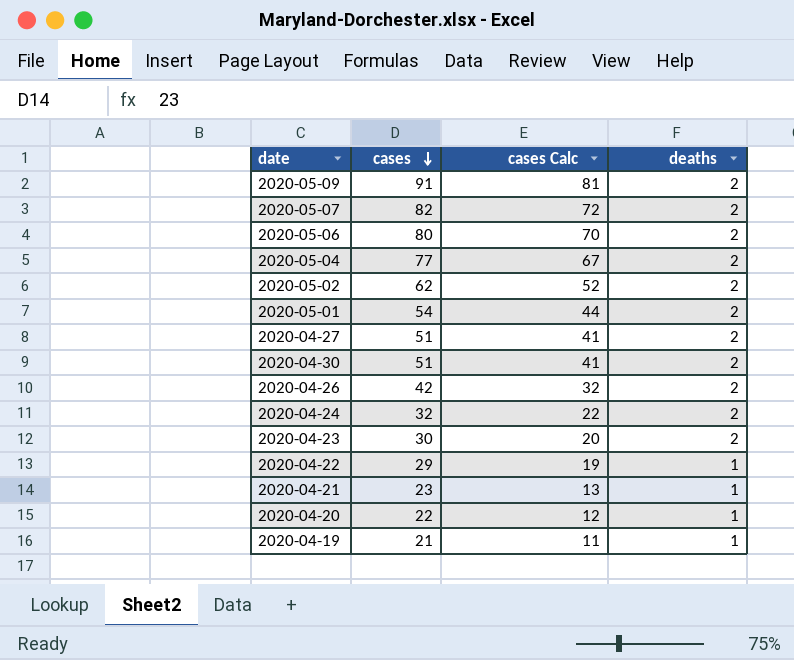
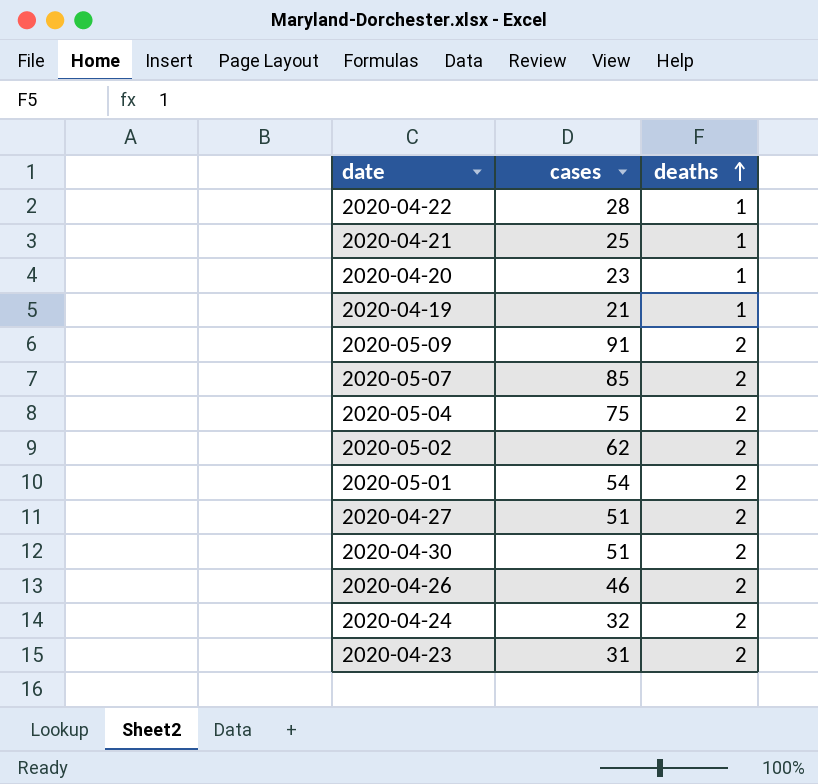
row order: cases descending -> deaths ascending
column cases Calc | formula: [cases] - 10 -> none
row 2020-05-06: 80 | 70 | 2 -> none
2020-04-22 | cases: 29 -> 28
2020-04-21 | cases: 23 -> 25
2020-04-20 | cases: 22 -> 23
2020-05-07 | cases: 82 -> 85
2020-05-04 | cases: 77 -> 75
2020-04-26 | cases: 42 -> 46
2020-04-23 | cases: 30 -> 31

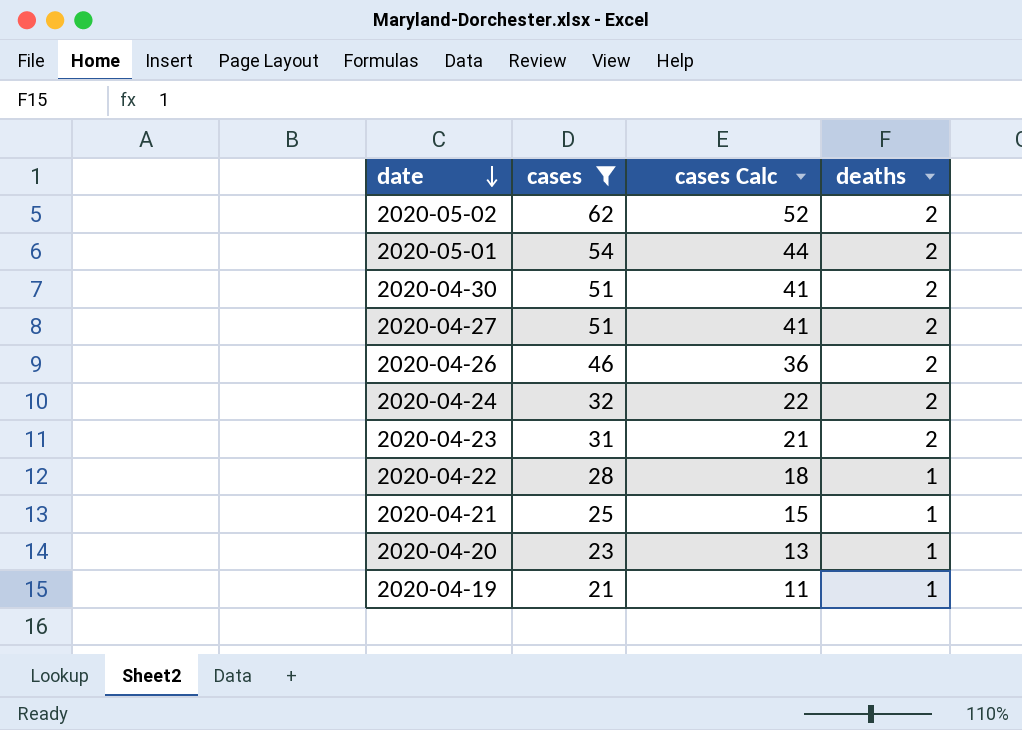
filter: none -> cases <= 62
row order: deaths ascending -> date descending
column cases Calc | formula: none -> [cases] - 10

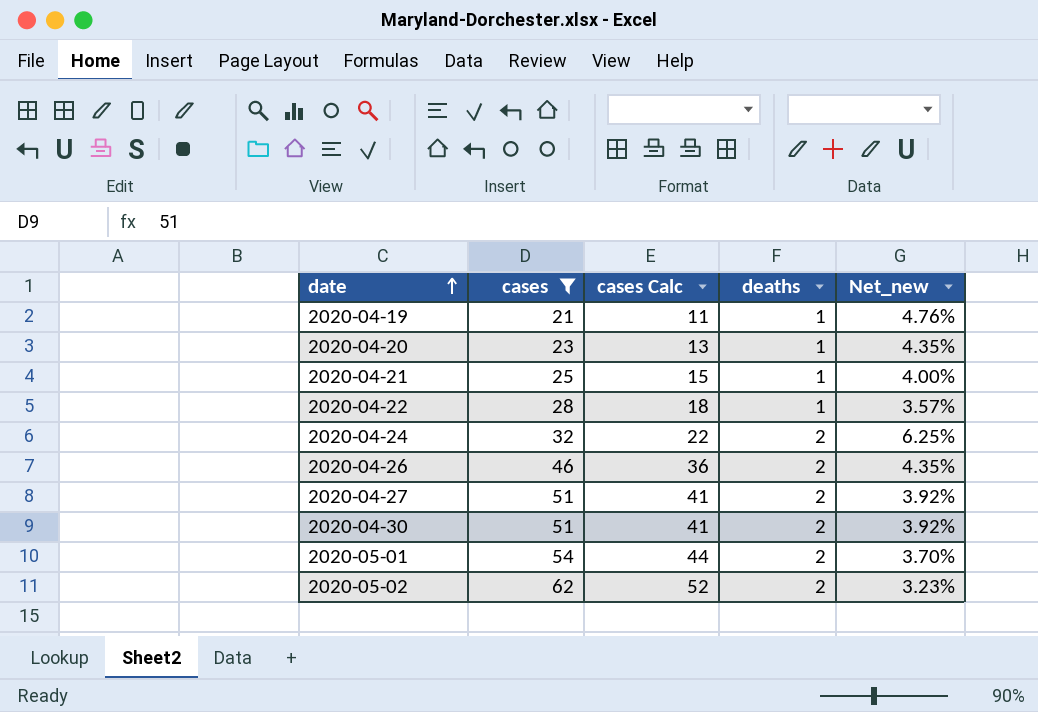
row order: date descending -> date ascending
column Net_new | formula: none -> [deaths] / [cases]
row 2020-04-23: 31 | 21 | 2 -> none

